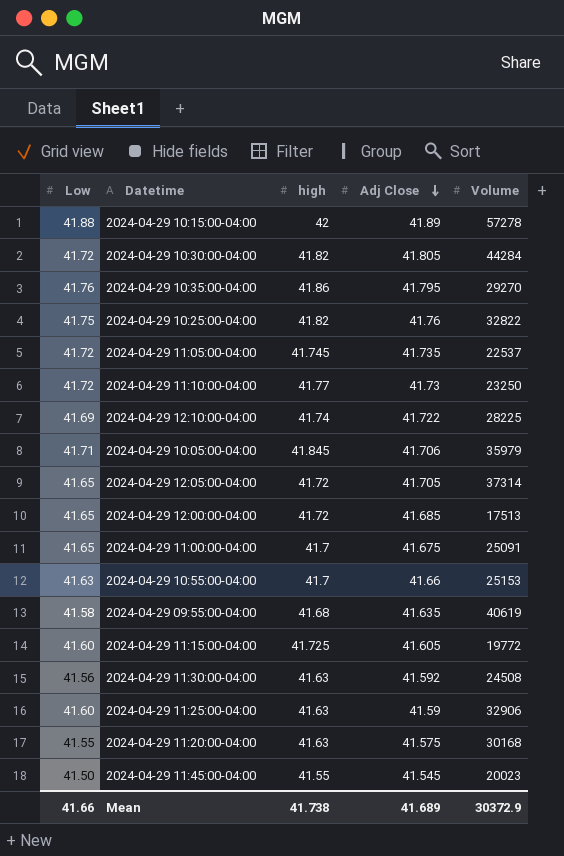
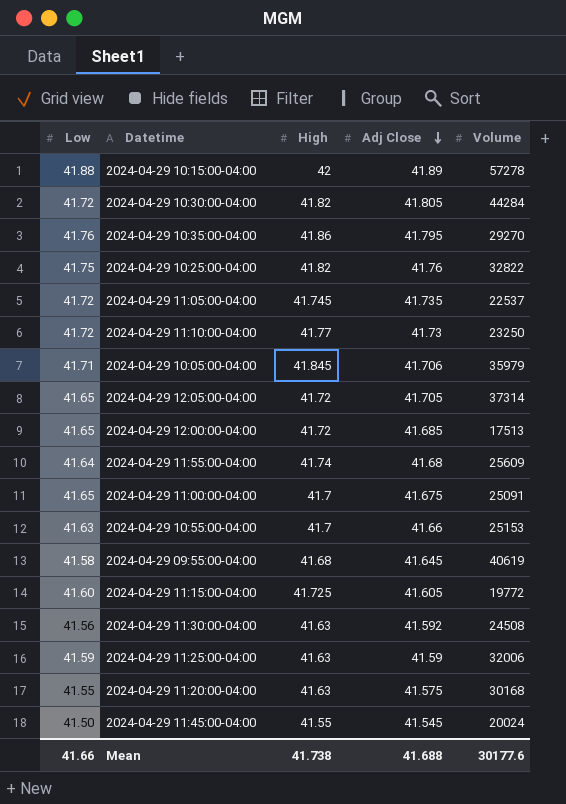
column name: high -> High
row 2024-04-29 12:10:00-04:00: 41.69 | 41.74 | 41.722 | 28225 -> none
row 2024-04-29 11:55:00-04:00: none -> 41.64 | 41.74 | 41.68 | 25609
2024-04-29 09:55:00-04:00 | Adj Close: 41.635 -> 41.645
2024-04-29 11:25:00-04:00 | Low: 41.60 -> 41.59
2024-04-29 11:25:00-04:00 | Volume: 32906 -> 32006
2024-04-29 11:45:00-04:00 | Volume: 20023 -> 20024
Mean | Adj Close: 41.689 -> 41.688
Mean | Volume: 30372.9 -> 30177.6

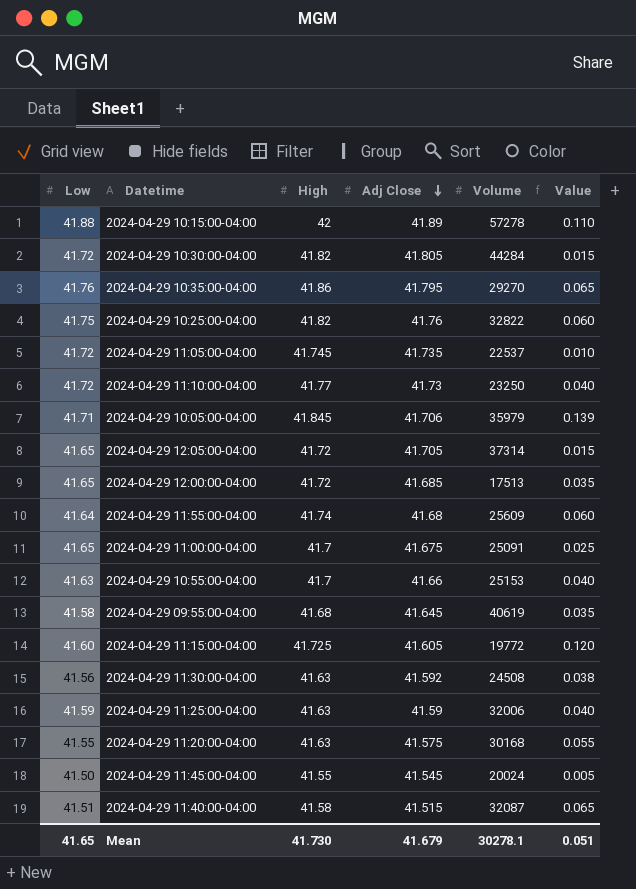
column Value | formula: none -> [High] - [Adj Close]
row 2024-04-29 11:40:00-04:00: none -> 41.51 | 41.58 | 41.515 | 32087 | 0.065
Mean | Low: 41.66 -> 41.65
Mean | High: 41.738 -> 41.730
Mean | Adj Close: 41.688 -> 41.679
Mean | Volume: 30177.6 -> 30278.1

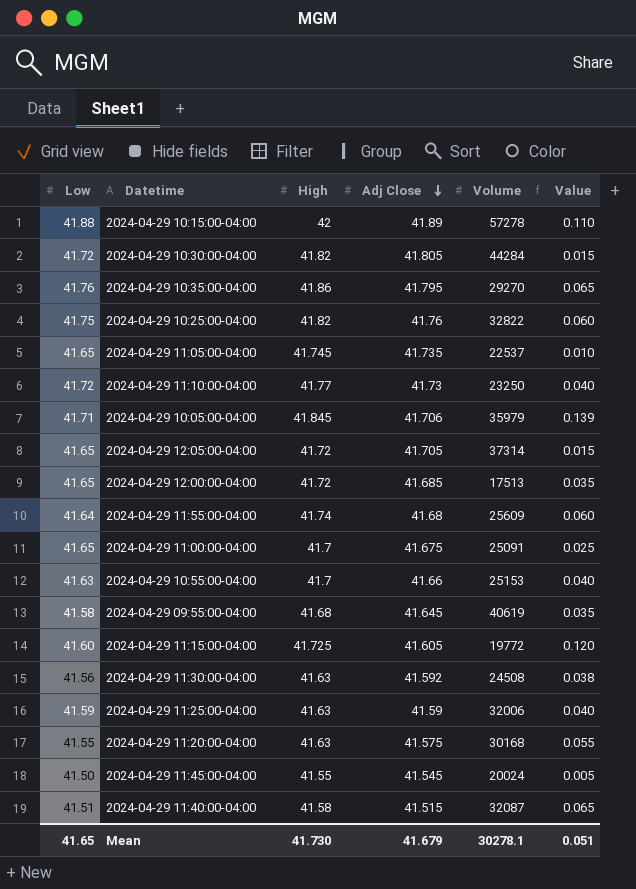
2024-04-29 11:05:00-04:00 | Low: 41.72 -> 41.65

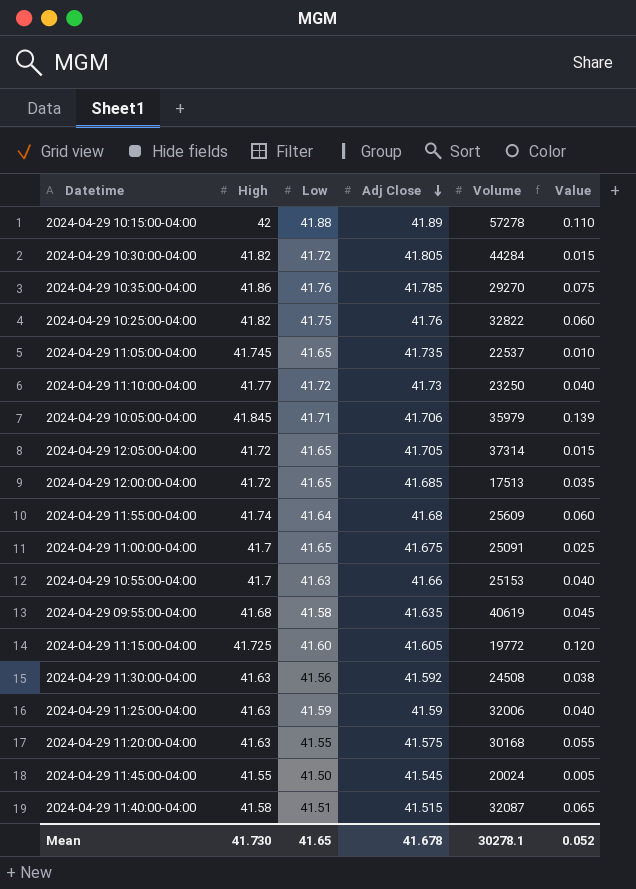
column Low | position: 1 -> 3
2024-04-29 10:35:00-04:00 | Adj Close: 41.795 -> 41.785
2024-04-29 10:35:00-04:00 | Value: 0.065 -> 0.075
2024-04-29 09:55:00-04:00 | Adj Close: 41.645 -> 41.635
2024-04-29 09:55:00-04:00 | Value: 0.035 -> 0.045
Mean | Adj Close: 41.679 -> 41.678
Mean | Value: 0.051 -> 0.052

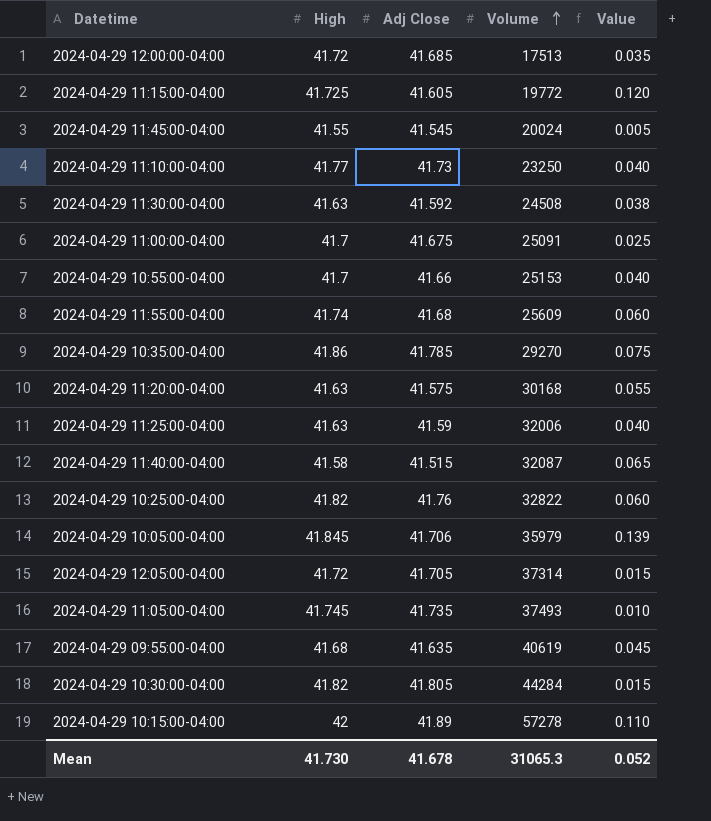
row order: Adj Close descending -> Volume ascending
column Low | position: 3 -> none
2024-04-29 11:05:00-04:00 | Volume: 22537 -> 37493
Mean | Volume: 30278.1 -> 31065.3

